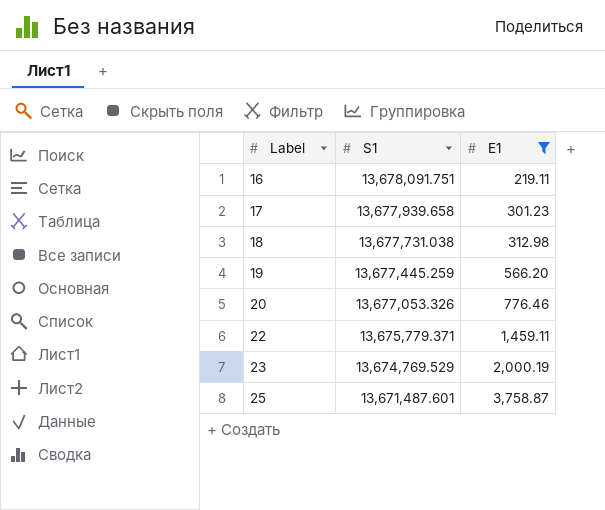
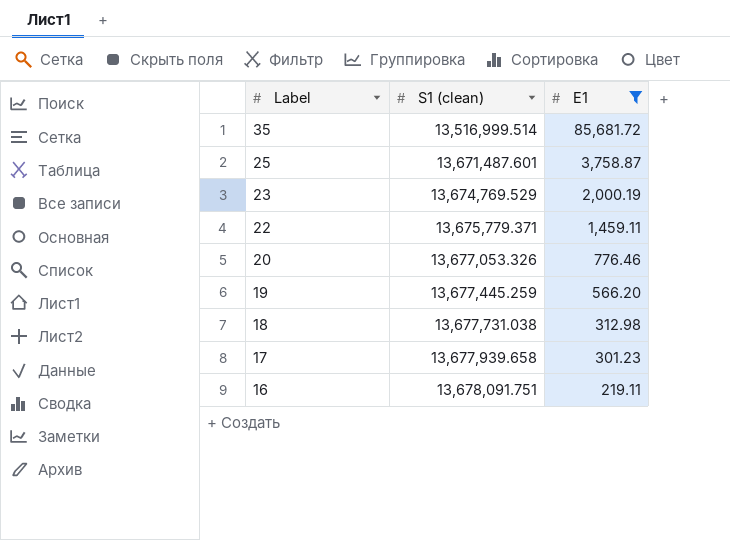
row order: Label ascending -> Label descending
column name: S1 -> S1 (clean)
row 35: none -> 13,516,999.514 | 85,681.72

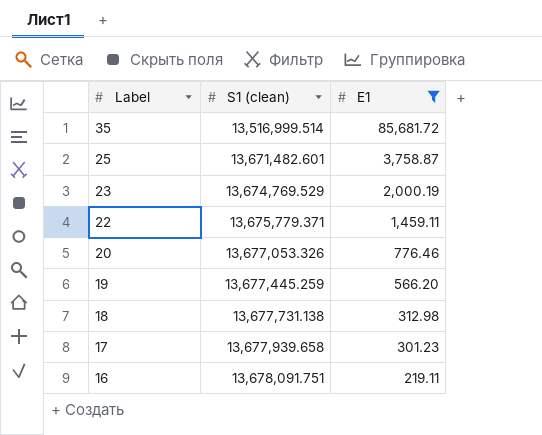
25 | S1 (clean): 13,671,487.601 -> 13,671,482.601
18 | S1 (clean): 13,677,731.038 -> 13,677,731.138

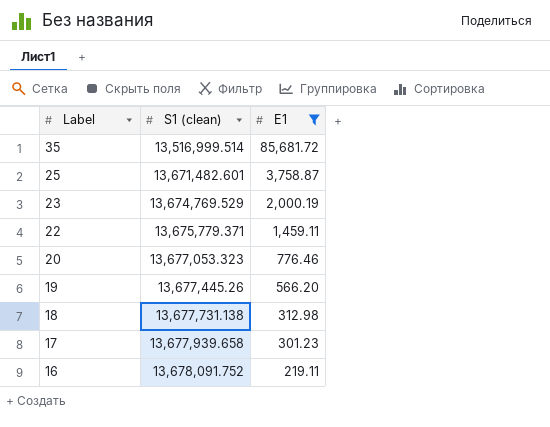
20 | S1 (clean): 13,677,053.326 -> 13,677,053.323
19 | S1 (clean): 13,677,445.259 -> 13,677,445.26
16 | S1 (clean): 13,678,091.751 -> 13,678,091.752

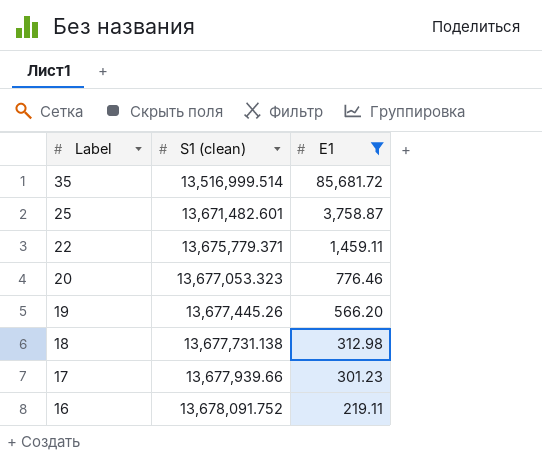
row 23: 13,674,769.529 | 2,000.19 -> none
17 | S1 (clean): 13,677,939.658 -> 13,677,939.66

